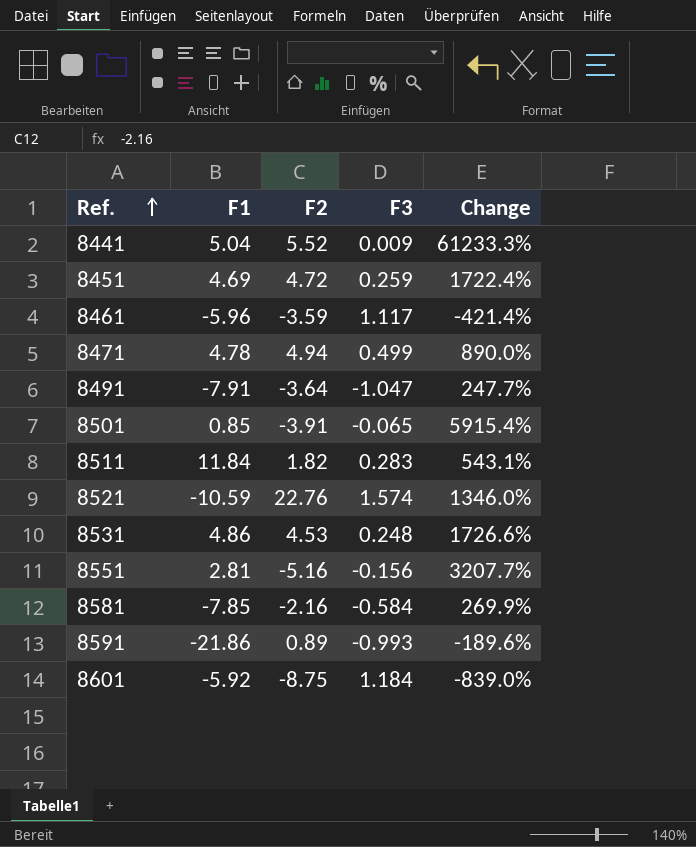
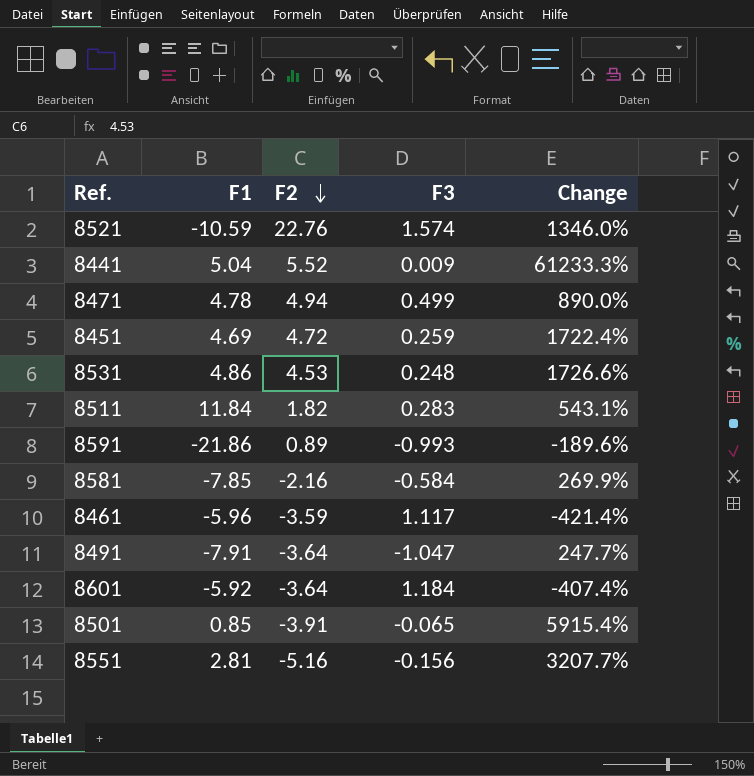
row order: Ref. ascending -> F2 descending
8601 | F2: -8.75 -> -3.64
8601 | Change: -839.0% -> -407.4%

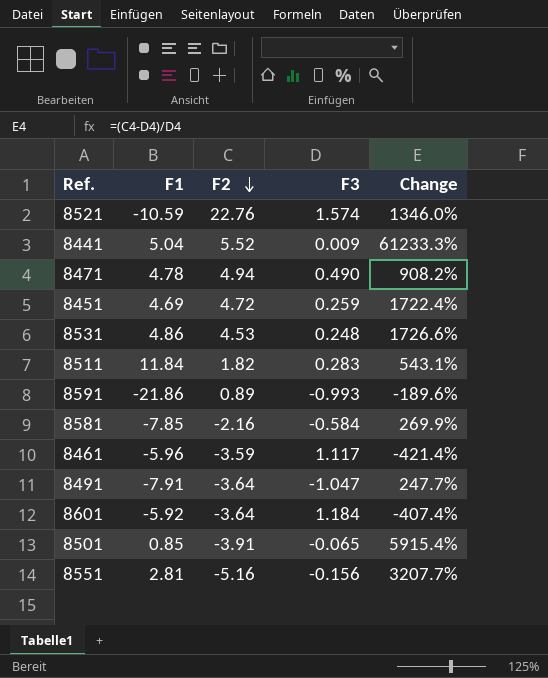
8471 | F3: 0.499 -> 0.490
8471 | Change: 890.0% -> 908.2%

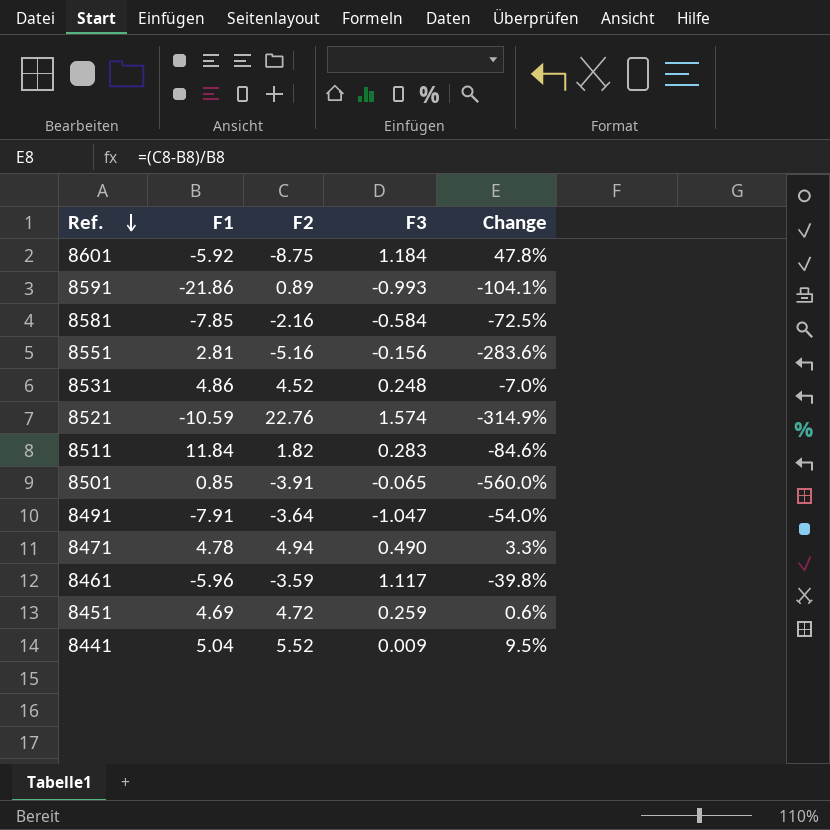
row order: F2 descending -> Ref. descending
column Change | formula: ([F2] - [F3]) / [F3] -> ([F2] - [F1]) / [F1]
8601 | F2: -3.64 -> -8.75
8531 | F2: 4.53 -> 4.52

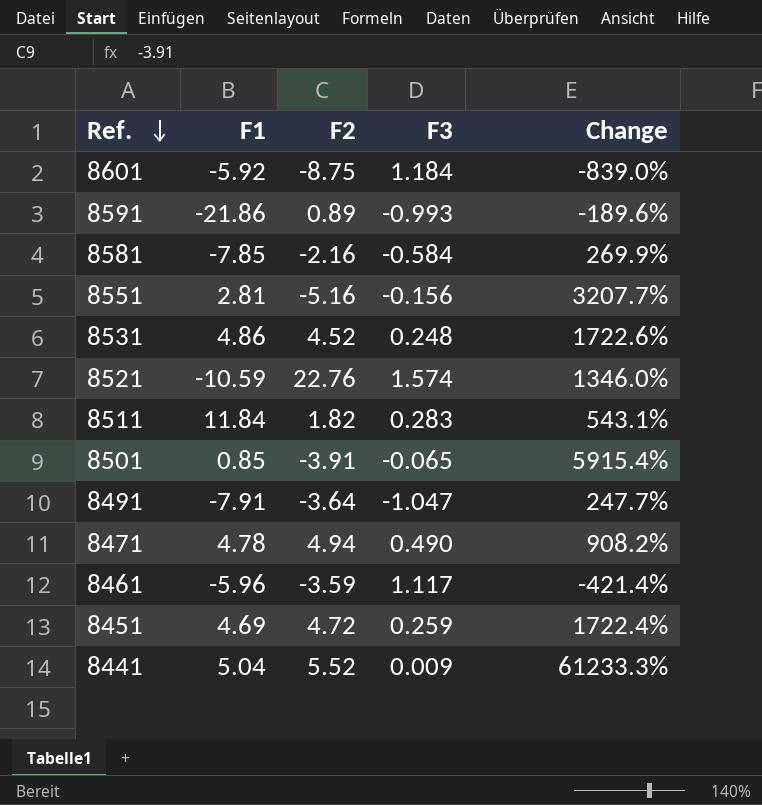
column Change | formula: ([F2] - [F1]) / [F1] -> ([F2] - [F3]) / [F3]

